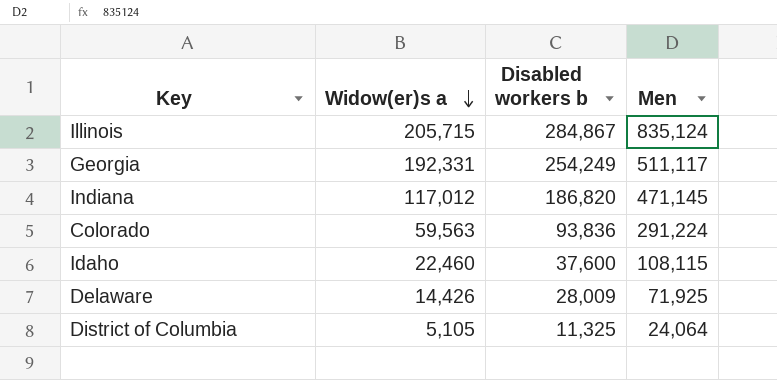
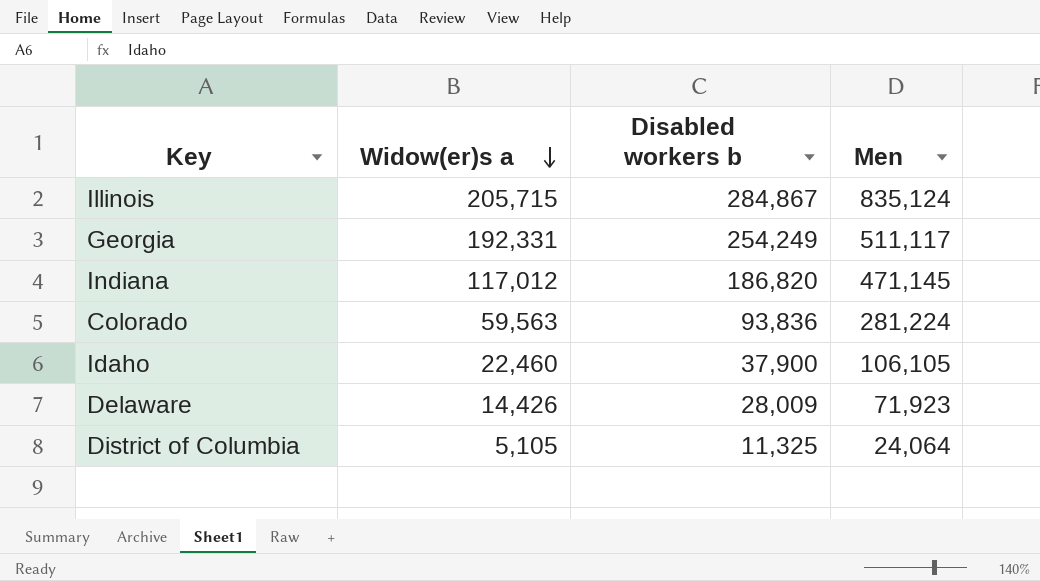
Colorado | Men: 291,224 -> 281,224
Idaho | Disabled workers b: 37,600 -> 37,900
Idaho | Men: 108,115 -> 106,105
Delaware | Men: 71,925 -> 71,923

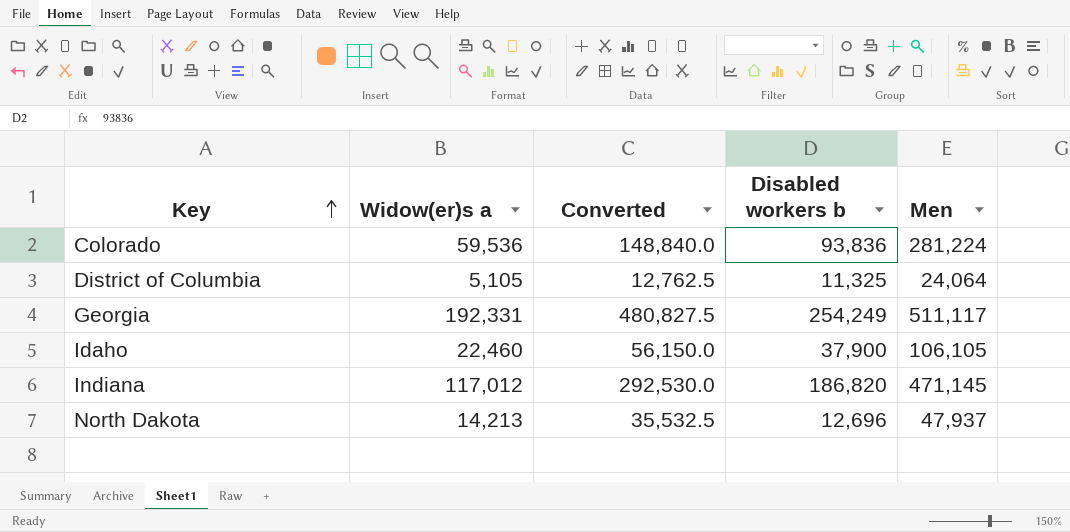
row order: Widow(er)s a descending -> Key ascending
column Converted | formula: none -> [Widow(er)s a] * 2.5
row Illinois: 205,715 | 284,867 | 835,124 -> none
row Delaware: 14,426 | 28,009 | 71,923 -> none
Colorado | Widow(er)s a: 59,563 -> 59,536
row North Dakota: none -> 14,213 | 35,532.5 | 12,696 | 47,937

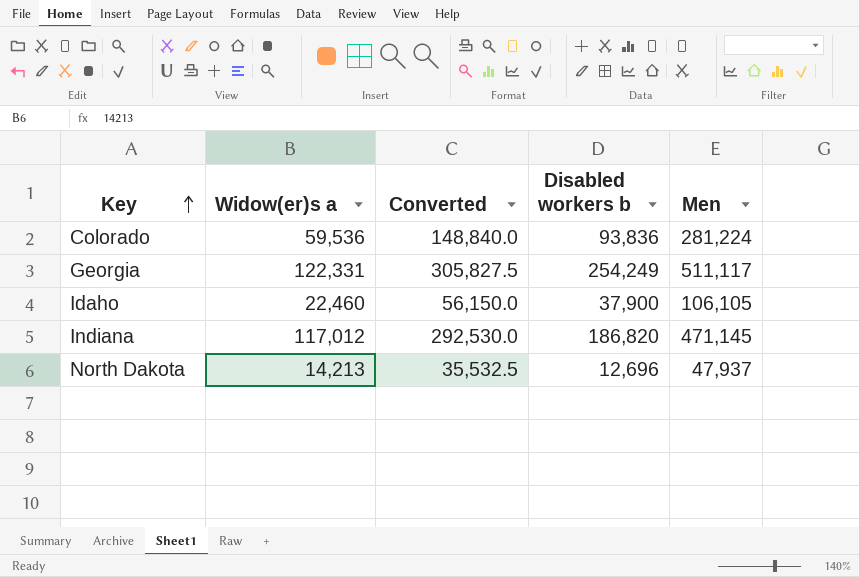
row District of Columbia: 5,105 | 12,762.5 | 11,325 | 24,064 -> none
Georgia | Widow(er)s a: 192,331 -> 122,331
Georgia | Converted: 480,827.5 -> 305,827.5

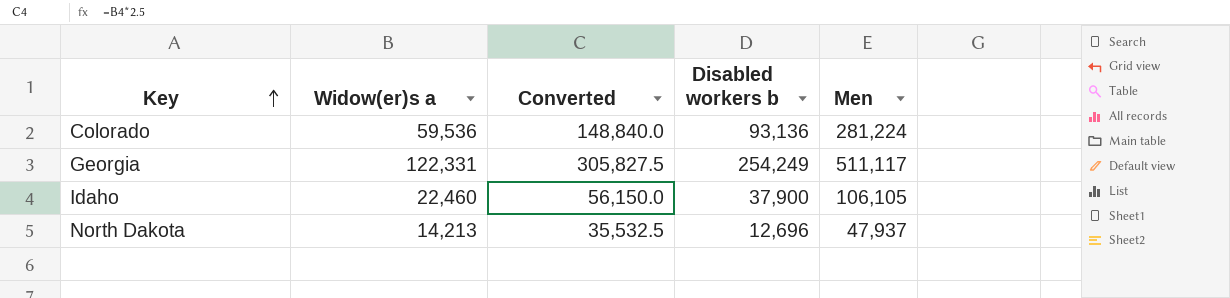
row Indiana: 117,012 | 292,530.0 | 186,820 | 471,145 -> none
Colorado | Disabled workers b: 93,836 -> 93,136

